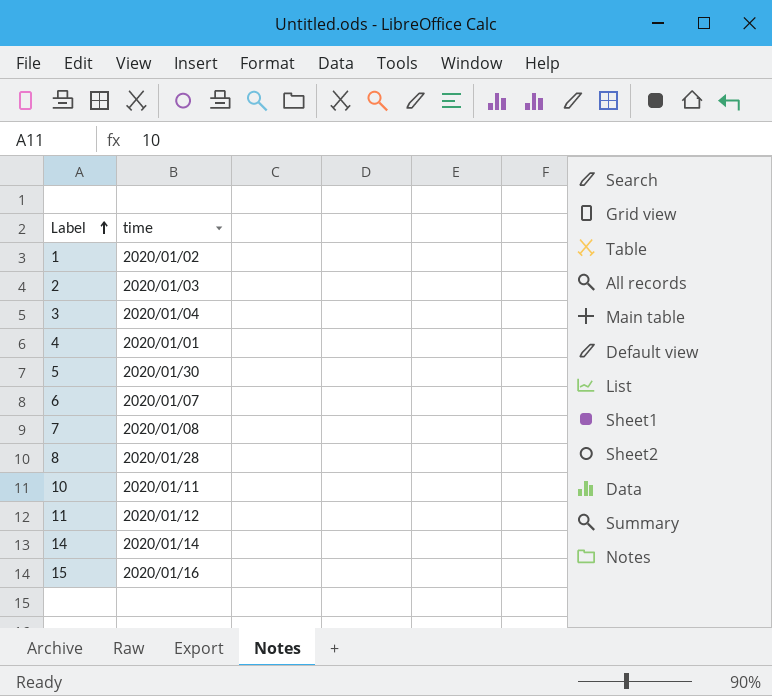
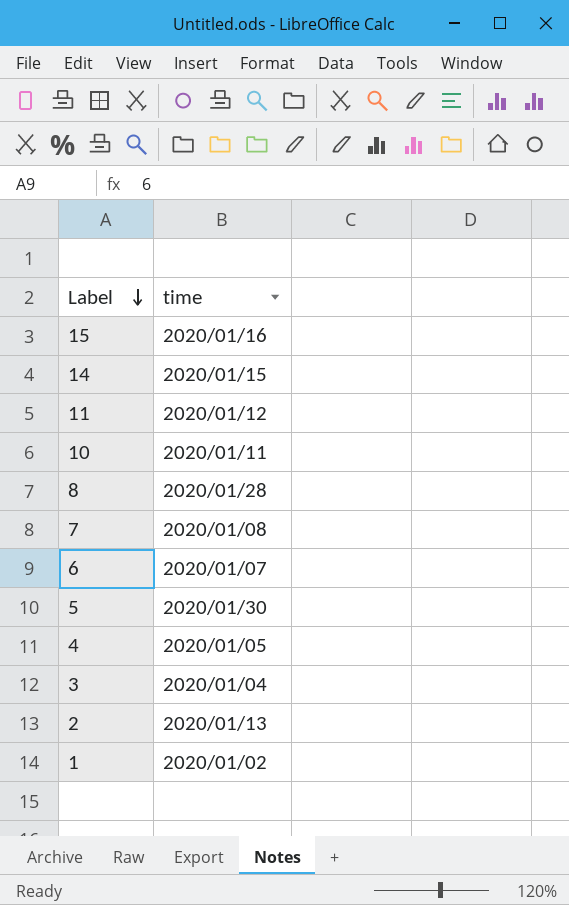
row order: Label ascending -> Label descending
14 | time: 2020/01/14 -> 2020/01/15
4 | time: 2020/01/01 -> 2020/01/05
2 | time: 2020/01/03 -> 2020/01/13

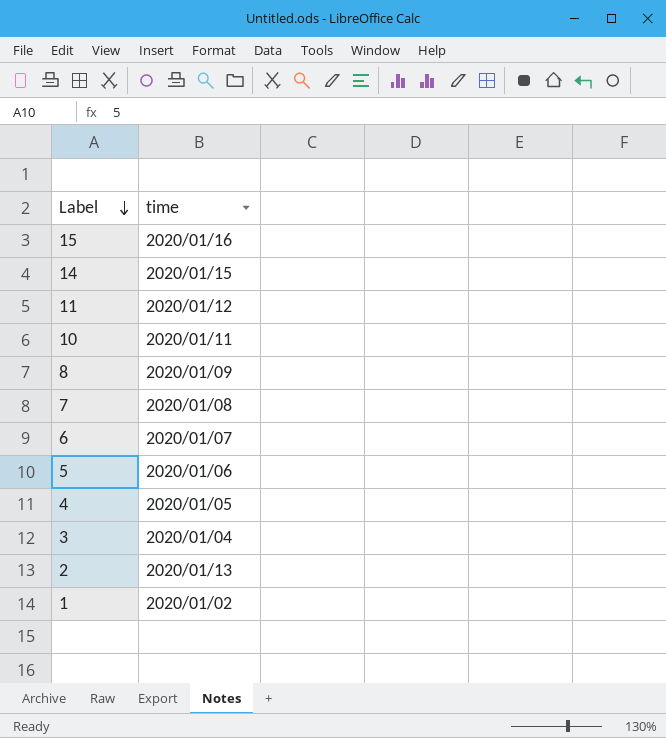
8 | time: 2020/01/28 -> 2020/01/09
5 | time: 2020/01/30 -> 2020/01/06

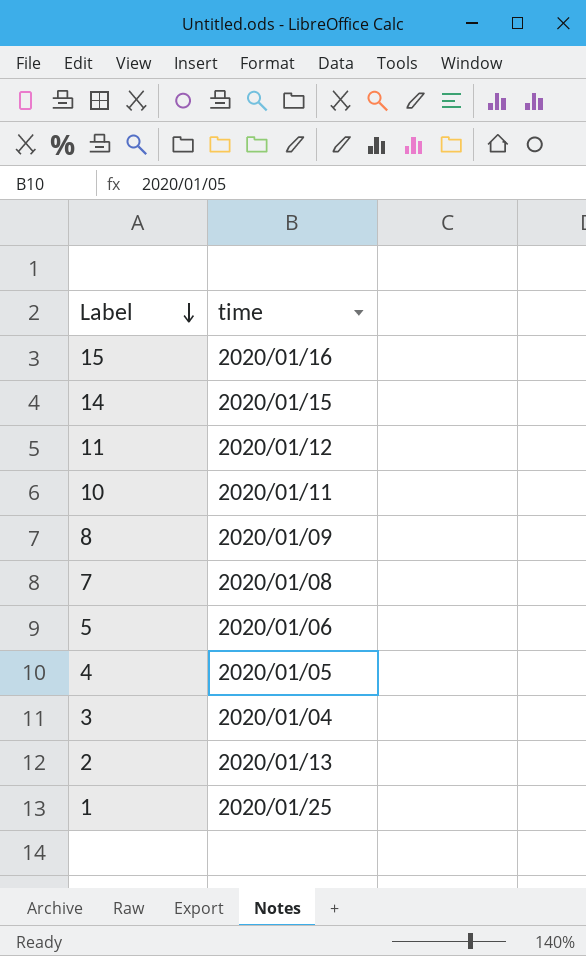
row 6: 2020/01/07 -> none
1 | time: 2020/01/02 -> 2020/01/25

